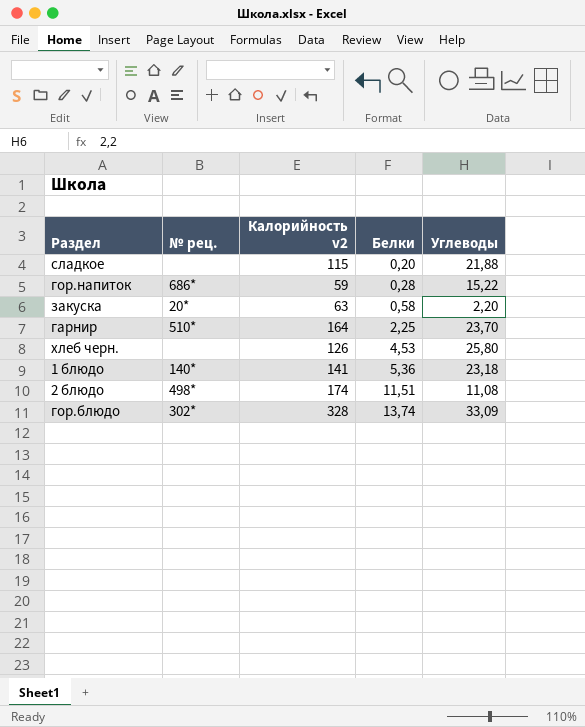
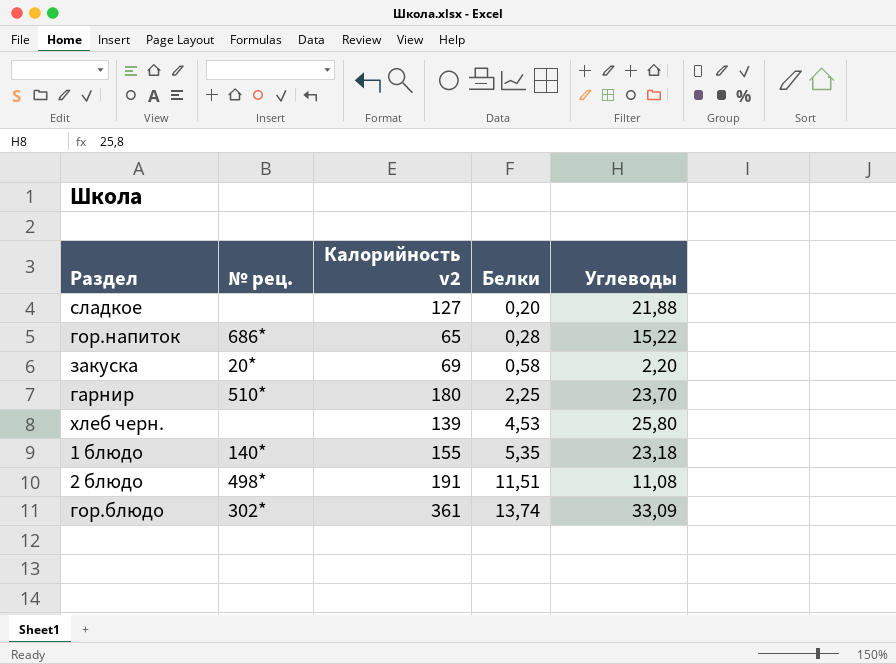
сладкое | Калорийность v2: 115 -> 127
гор.напиток | Калорийность v2: 59 -> 65
закуска | Калорийность v2: 63 -> 69
гарнир | Калорийность v2: 164 -> 180
хлеб черн. | Калорийность v2: 126 -> 139
1 блюдо | Калорийность v2: 141 -> 155
1 блюдо | Белки: 5,36 -> 5,35
2 блюдо | Калорийность v2: 174 -> 191
гор.блюдо | Калорийность v2: 328 -> 361

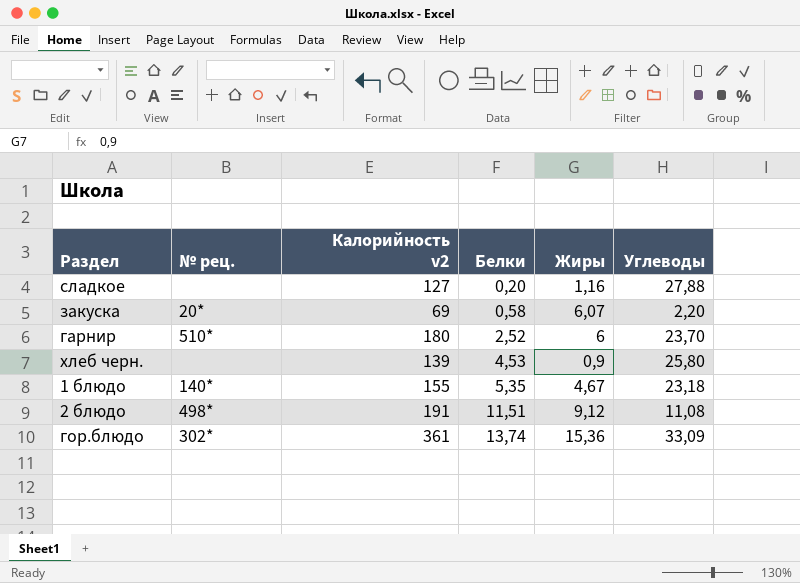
column Жиры | position: none -> 5
row гор.напиток: 686* | 65 | 0,28 | 15,22 -> none
сладкое | Углеводы: 21,88 -> 27,88
гарнир | Белки: 2,25 -> 2,52

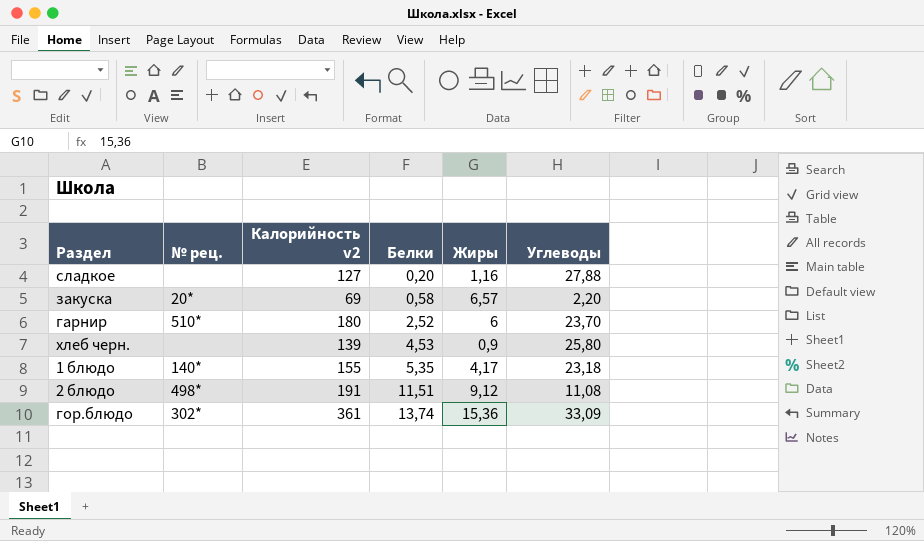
закуска | Жиры: 6,07 -> 6,57
1 блюдо | Жиры: 4,67 -> 4,17

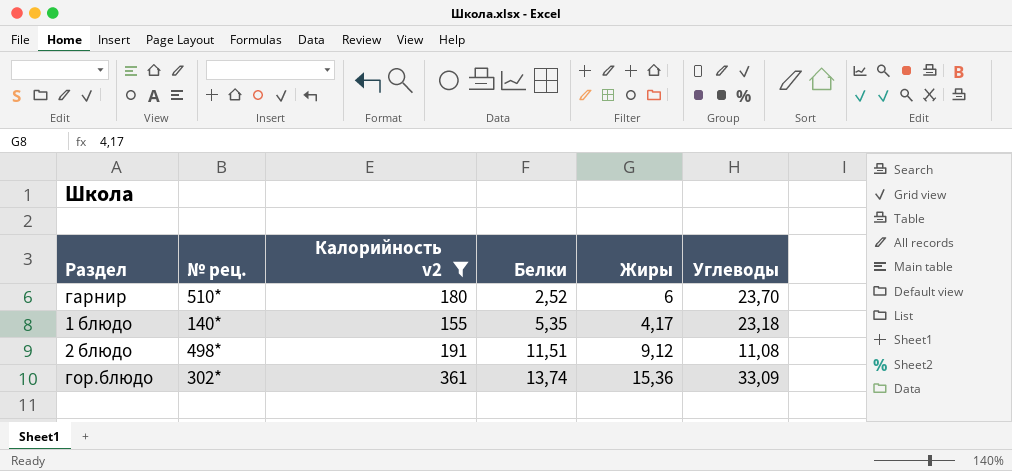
filter: none -> Калорийность v2 >= 155

